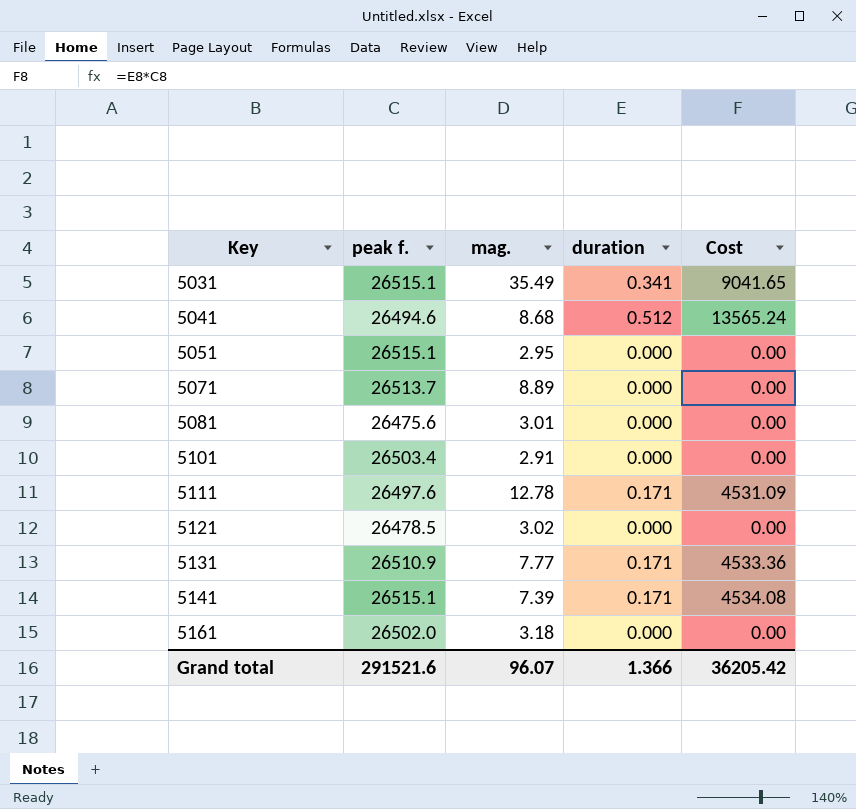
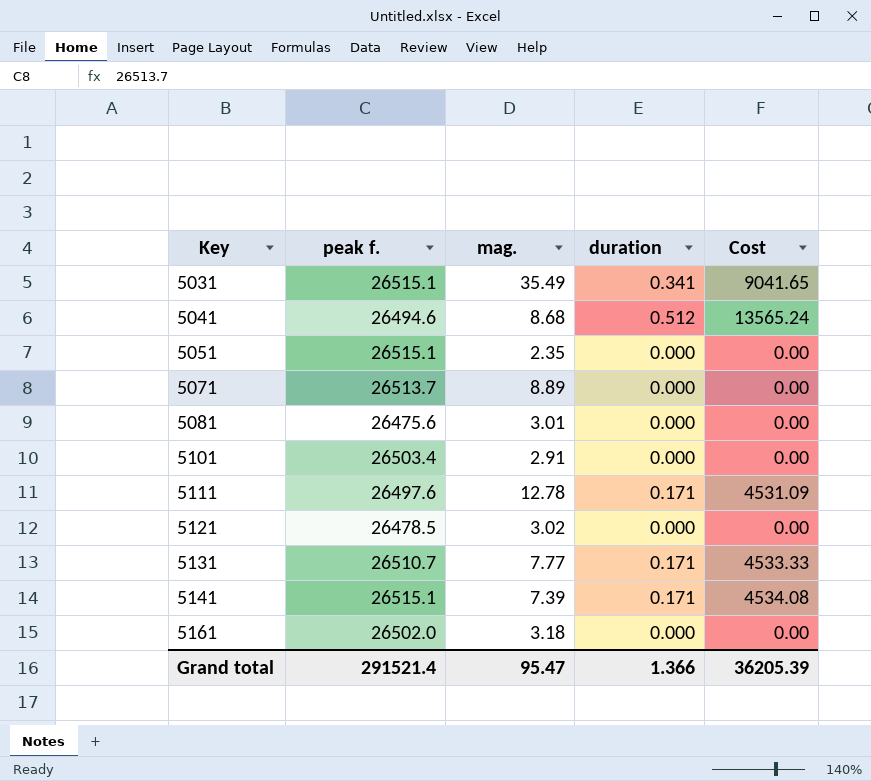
5051 | mag.: 2.95 -> 2.35
5131 | peak f.: 26510.9 -> 26510.7
5131 | Cost: 4533.36 -> 4533.33
Grand total | peak f.: 291521.6 -> 291521.4
Grand total | mag.: 96.07 -> 95.47
Grand total | Cost: 36205.42 -> 36205.39

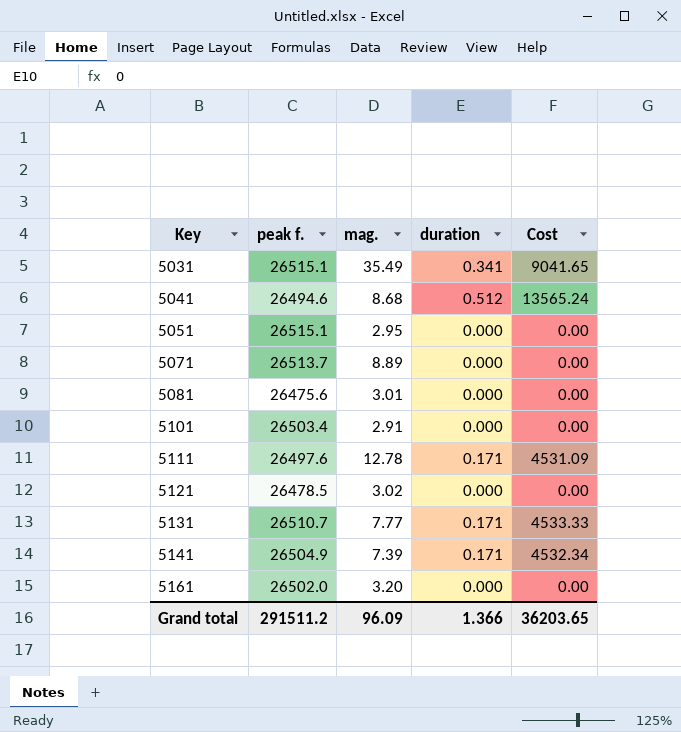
5051 | mag.: 2.35 -> 2.95
5141 | peak f.: 26515.1 -> 26504.9
5141 | Cost: 4534.08 -> 4532.34
5161 | mag.: 3.18 -> 3.20
Grand total | peak f.: 291521.4 -> 291511.2
Grand total | mag.: 95.47 -> 96.09
Grand total | Cost: 36205.39 -> 36203.65

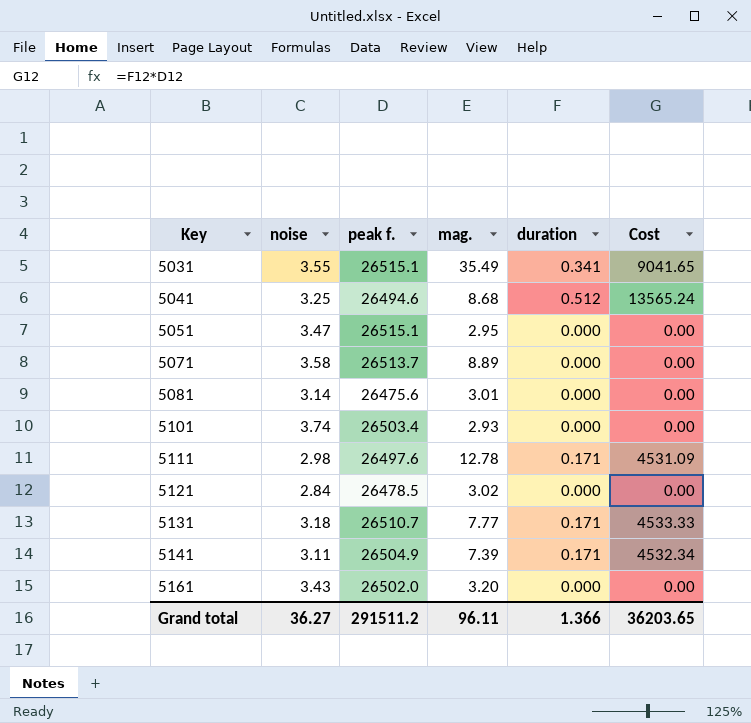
column noise | position: none -> 2
5101 | mag.: 2.91 -> 2.93
Grand total | mag.: 96.09 -> 96.11

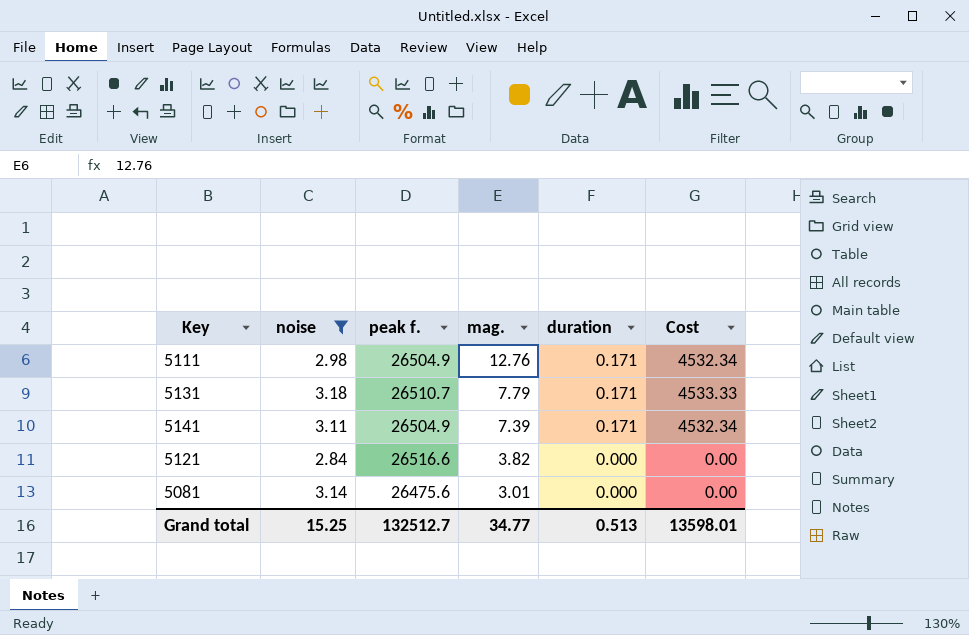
filter: none -> noise <= 3.18
row order: Key ascending -> mag. descending
5111 | peak f.: 26497.6 -> 26504.9
5111 | mag.: 12.78 -> 12.76
5111 | Cost: 4531.09 -> 4532.34
5131 | mag.: 7.77 -> 7.79
5121 | peak f.: 26478.5 -> 26516.6
5121 | mag.: 3.02 -> 3.82
Grand total | noise: 36.27 -> 15.25
Grand total | peak f.: 291511.2 -> 132512.7
Grand total | mag.: 96.11 -> 34.77
Grand total | duration: 1.366 -> 0.513
Grand total | Cost: 36203.65 -> 13598.01

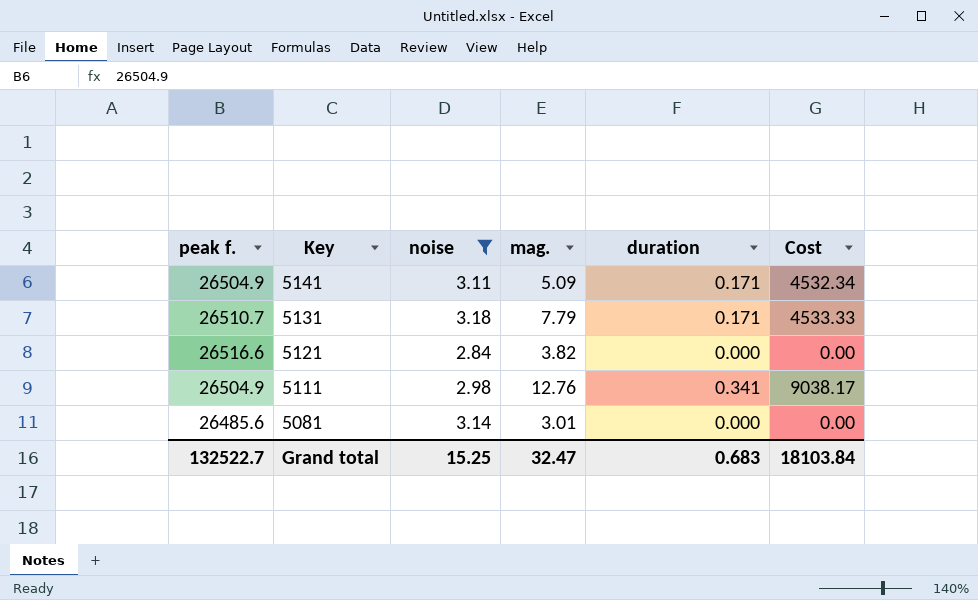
row order: mag. descending -> Key descending
column peak f. | position: 3 -> 1
5141 | mag.: 7.39 -> 5.09
5111 | duration: 0.171 -> 0.341
5111 | Cost: 4532.34 -> 9038.17
5081 | peak f.: 26475.6 -> 26485.6
Grand total | peak f.: 132512.7 -> 132522.7
Grand total | mag.: 34.77 -> 32.47
Grand total | duration: 0.513 -> 0.683
Grand total | Cost: 13598.01 -> 18103.84

